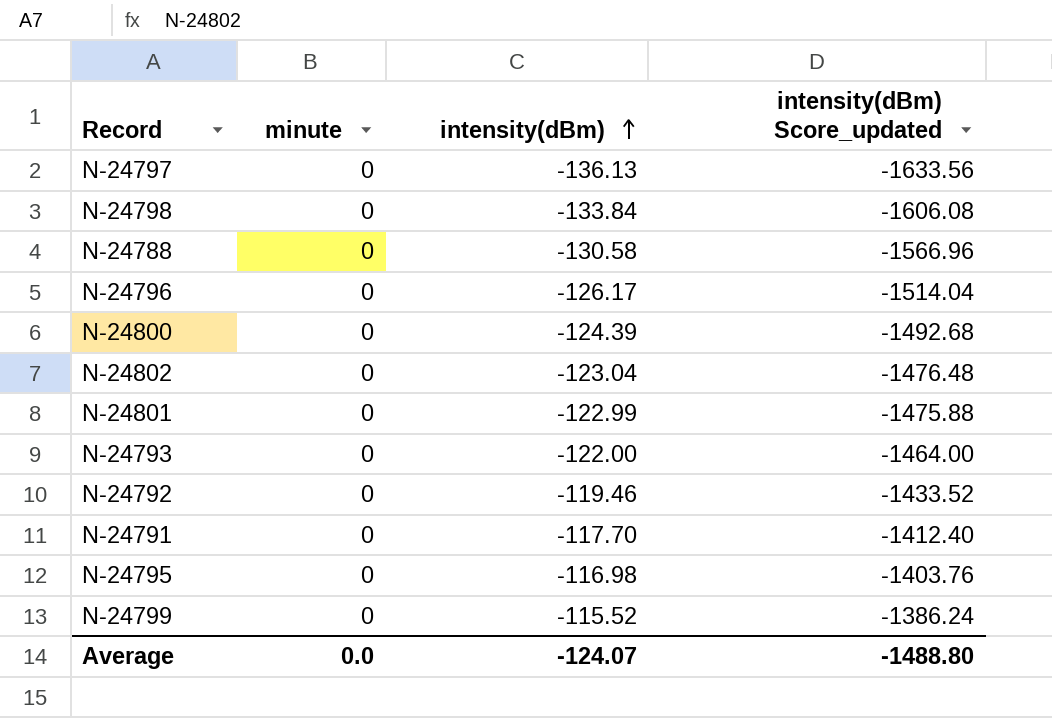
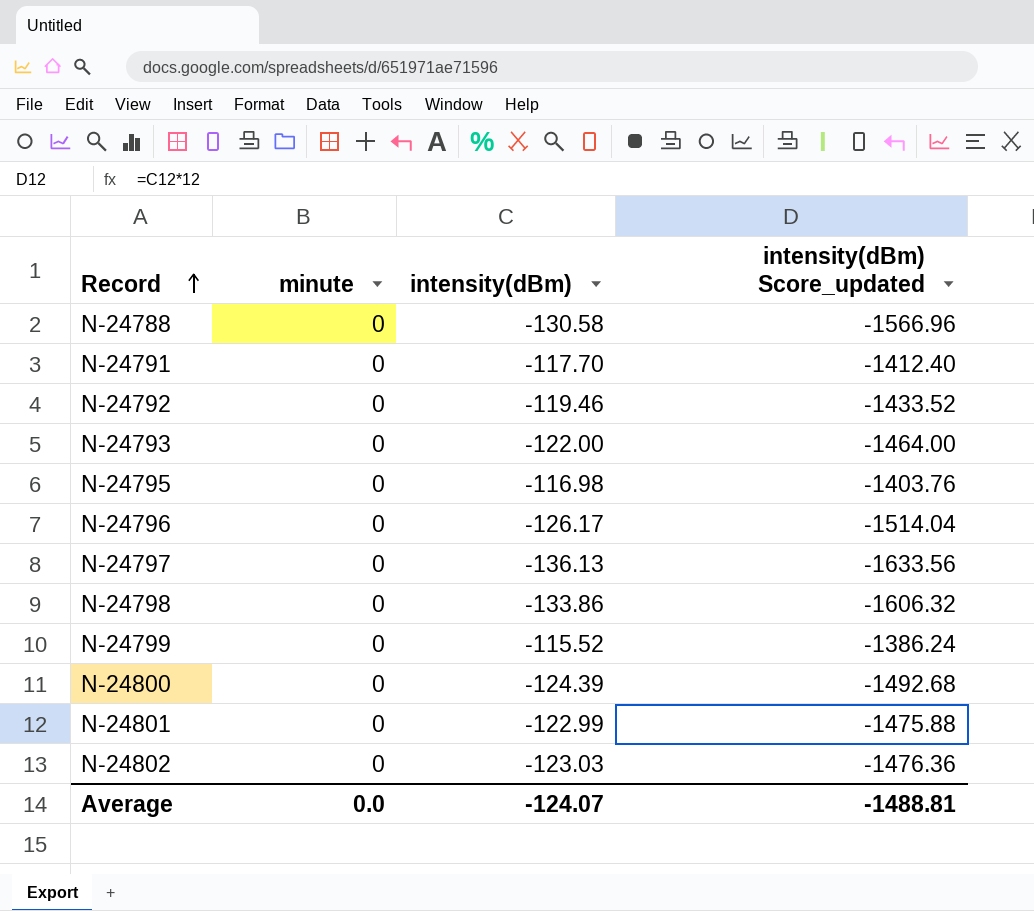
row order: intensity(dBm) ascending -> Record ascending
N-24798 | intensity(dBm): -133.84 -> -133.86
N-24798 | intensity(dBm) Score_updated: -1606.08 -> -1606.32
N-24802 | intensity(dBm): -123.04 -> -123.03
N-24802 | intensity(dBm) Score_updated: -1476.48 -> -1476.36
Average | intensity(dBm) Score_updated: -1488.80 -> -1488.81

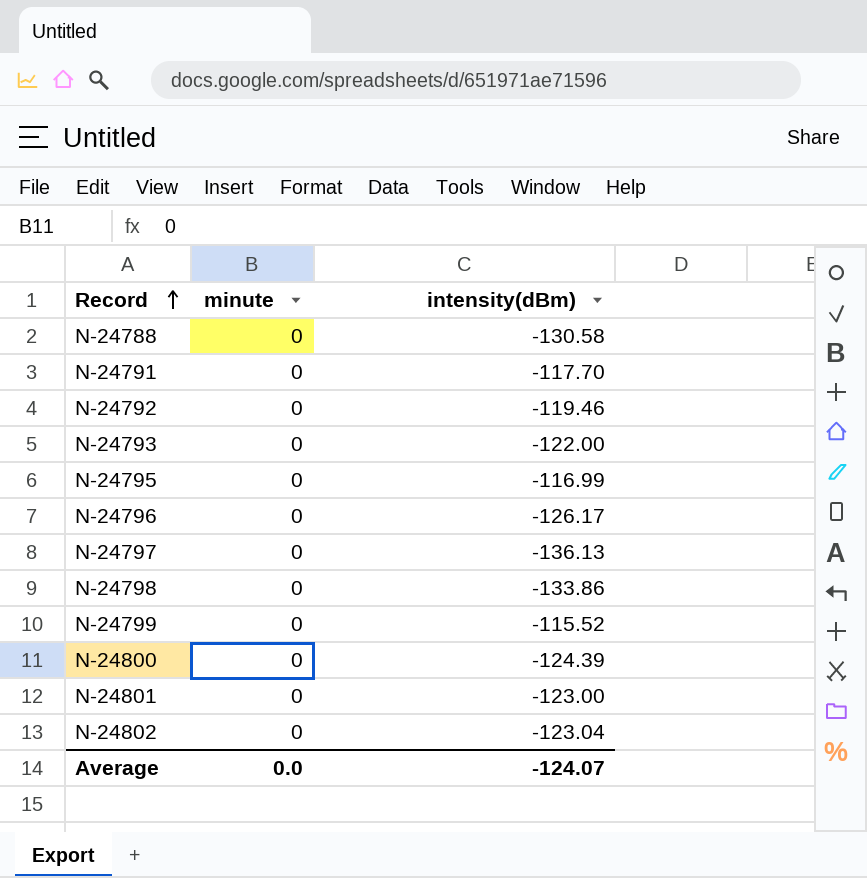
column intensity(dBm) Score_updated | formula: [intensity(dBm)] * 12 -> none
N-24795 | intensity(dBm): -116.98 -> -116.99
N-24801 | intensity(dBm): -122.99 -> -123.00
N-24802 | intensity(dBm): -123.03 -> -123.04

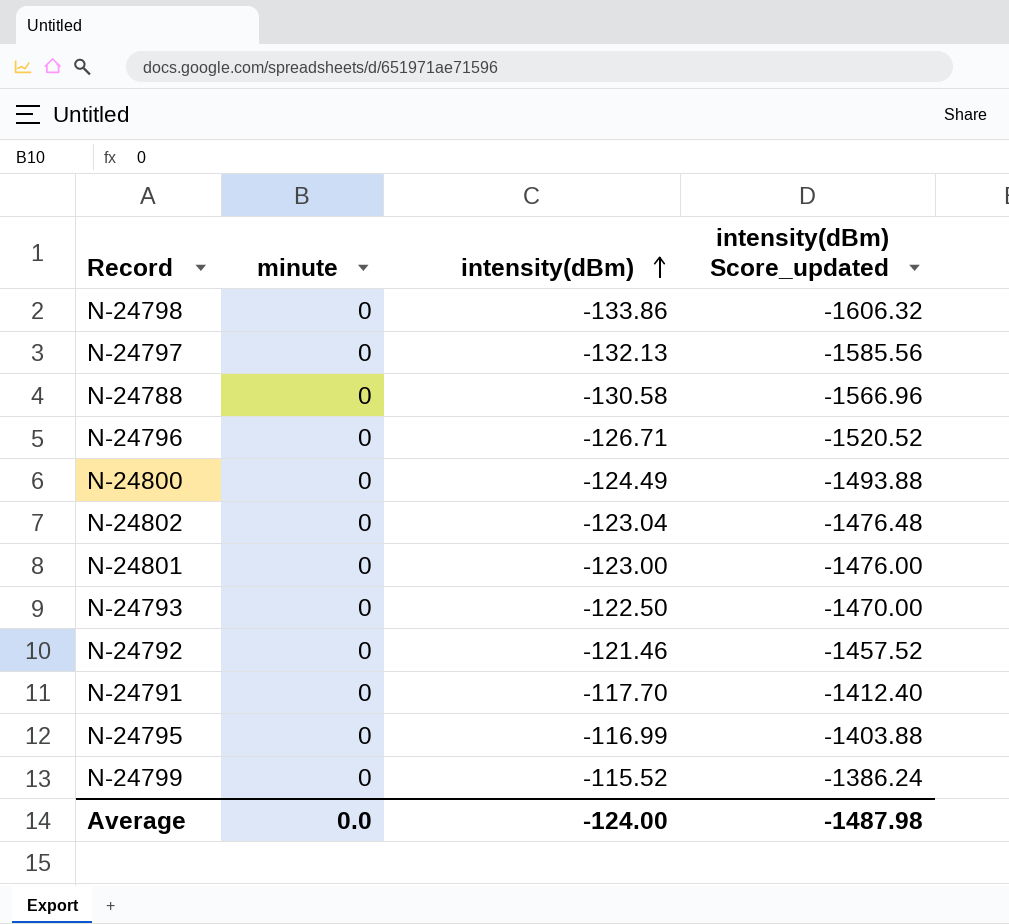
row order: Record ascending -> intensity(dBm) ascending
column intensity(dBm) Score_updated | formula: none -> [intensity(dBm)] * 12
N-24797 | intensity(dBm): -136.13 -> -132.13
N-24796 | intensity(dBm): -126.17 -> -126.71
N-24800 | intensity(dBm): -124.39 -> -124.49
N-24793 | intensity(dBm): -122.00 -> -122.50
N-24792 | intensity(dBm): -119.46 -> -121.46
Average | intensity(dBm): -124.07 -> -124.00

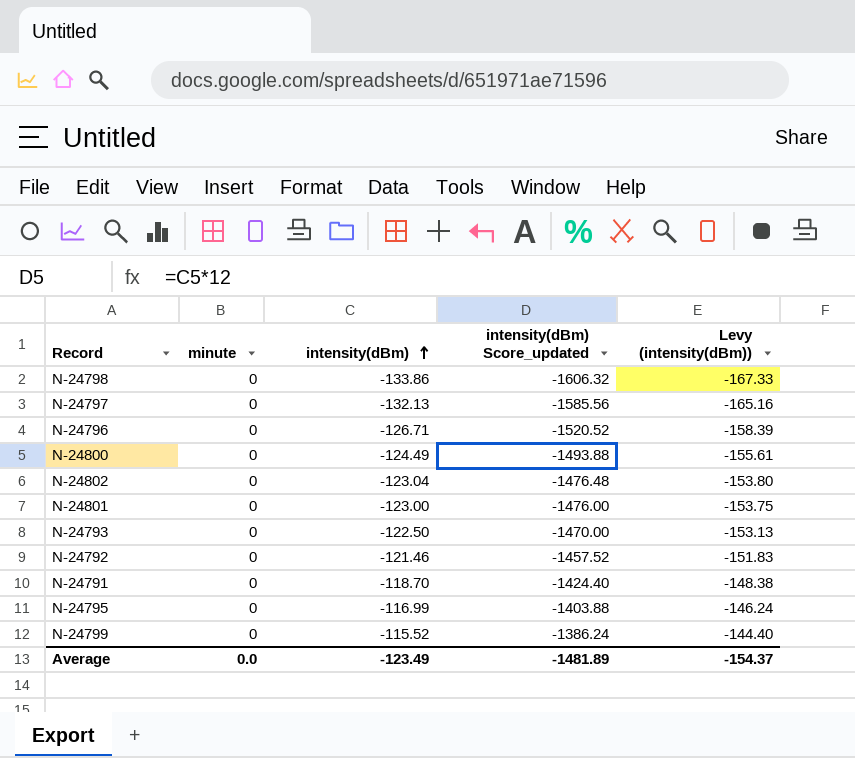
column Levy (intensity(dBm)) | formula: none -> [intensity(dBm)] * 1.25
row N-24788: 0 | -130.58 | -1566.96 -> none
N-24791 | intensity(dBm): -117.70 -> -118.70
N-24791 | intensity(dBm) Score_updated: -1412.40 -> -1424.40
Average | intensity(dBm): -124.00 -> -123.49
Average | intensity(dBm) Score_updated: -1487.98 -> -1481.89

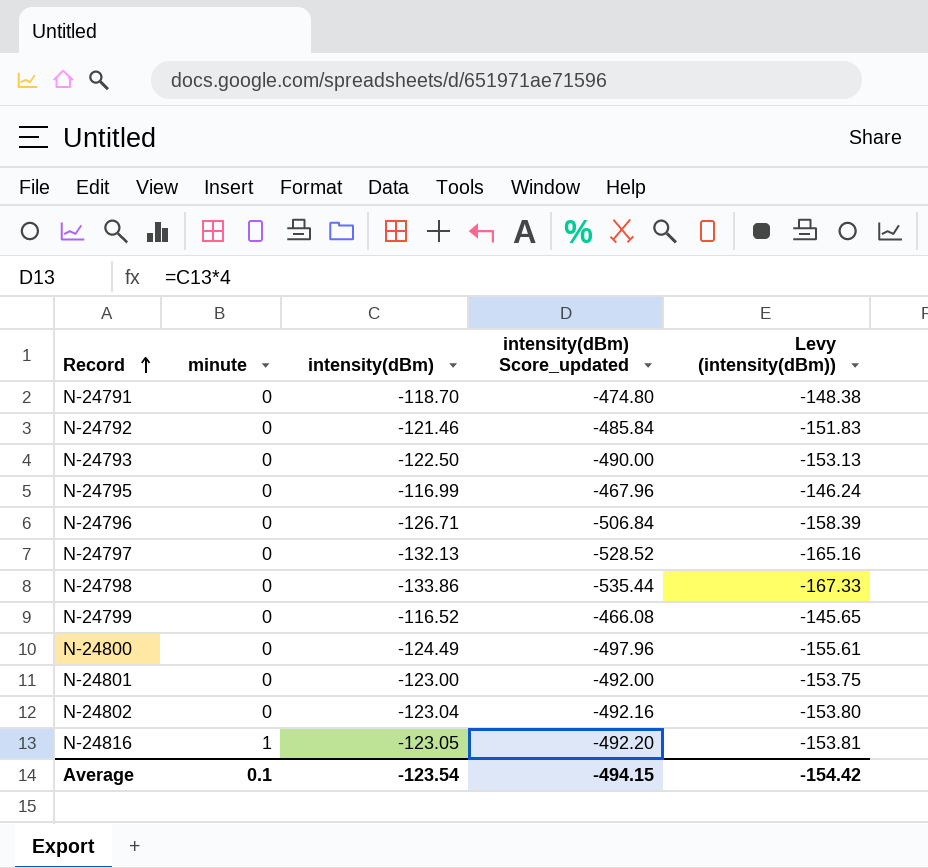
row order: intensity(dBm) ascending -> Record ascending
column intensity(dBm) Score_updated | formula: [intensity(dBm)] * 12 -> [intensity(dBm)] * 4
N-24799 | intensity(dBm): -115.52 -> -116.52
N-24799 | Levy (intensity(dBm)): -144.40 -> -145.65
row N-24816: none -> 1 | -123.05 | -492.20 | -153.81
Average | minute: 0.0 -> 0.1
Average | intensity(dBm): -123.49 -> -123.54
Average | intensity(dBm) Score_updated: -1481.89 -> -494.15
Average | Levy (intensity(dBm)): -154.37 -> -154.42

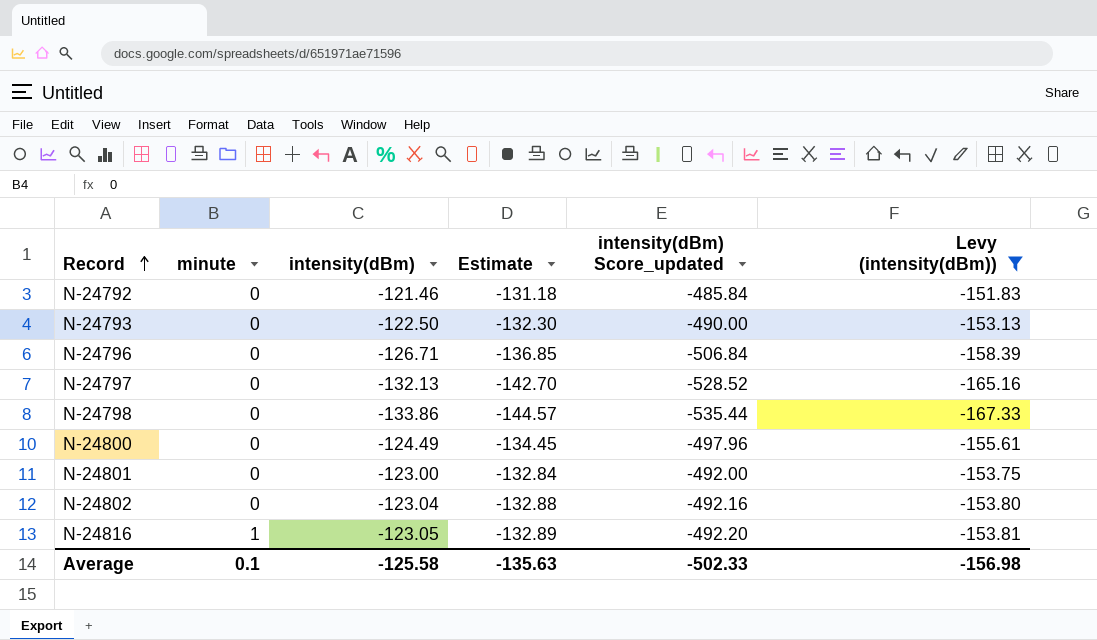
filter: none -> Levy (intensity(dBm)) <= -151.83
column Estimate | formula: none -> [intensity(dBm)] * 1.08
Average | intensity(dBm): -123.54 -> -125.58
Average | intensity(dBm) Score_updated: -494.15 -> -502.33
Average | Levy (intensity(dBm)): -154.42 -> -156.98

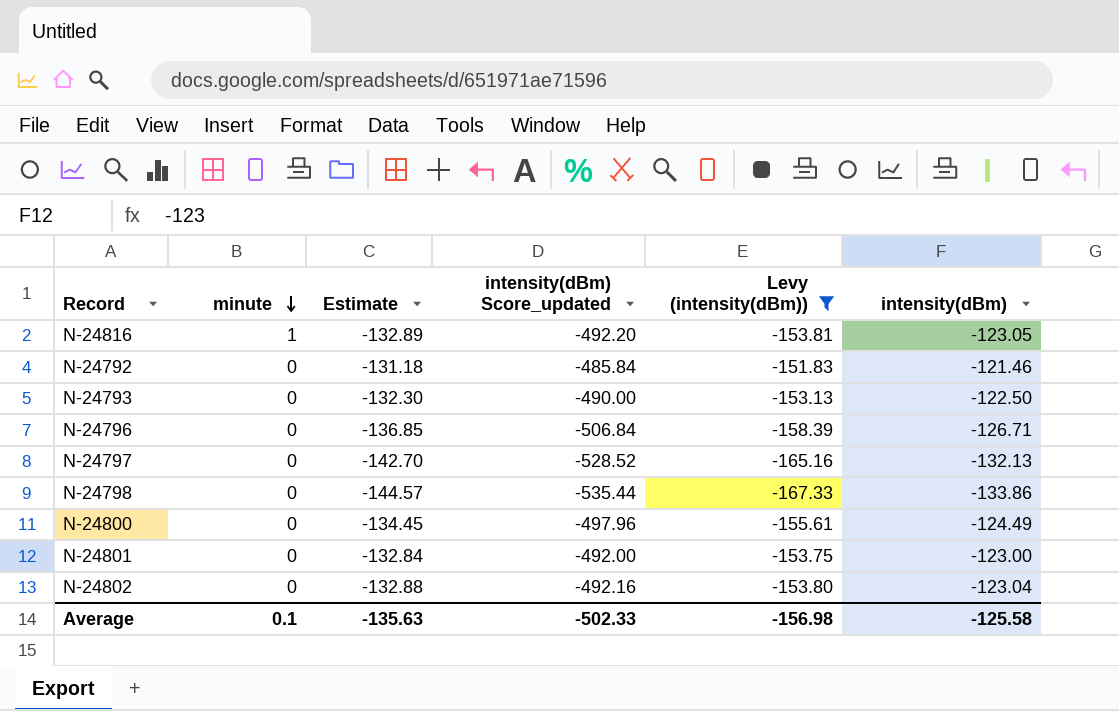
row order: Record ascending -> minute descending
column intensity(dBm) | position: 3 -> 6

